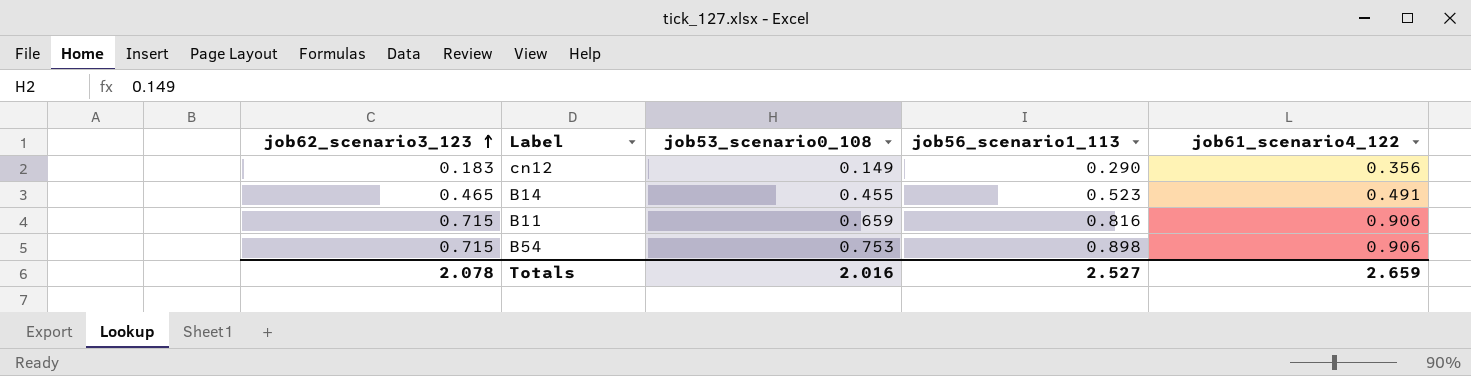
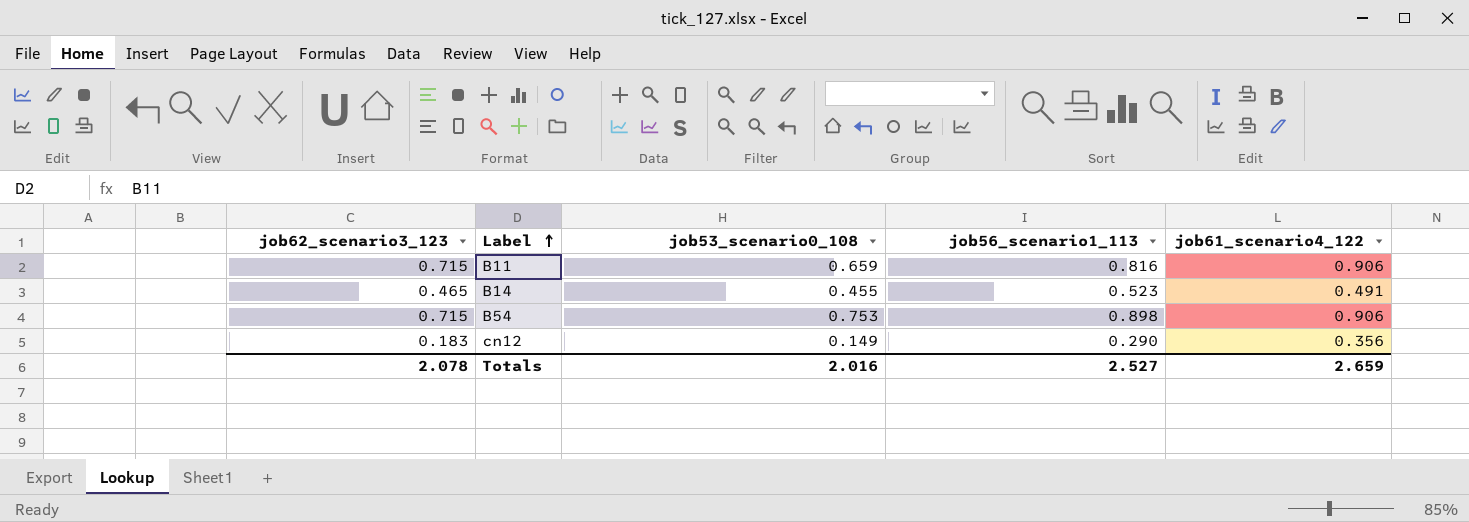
row order: job62_scenario3_123 ascending -> Label ascending

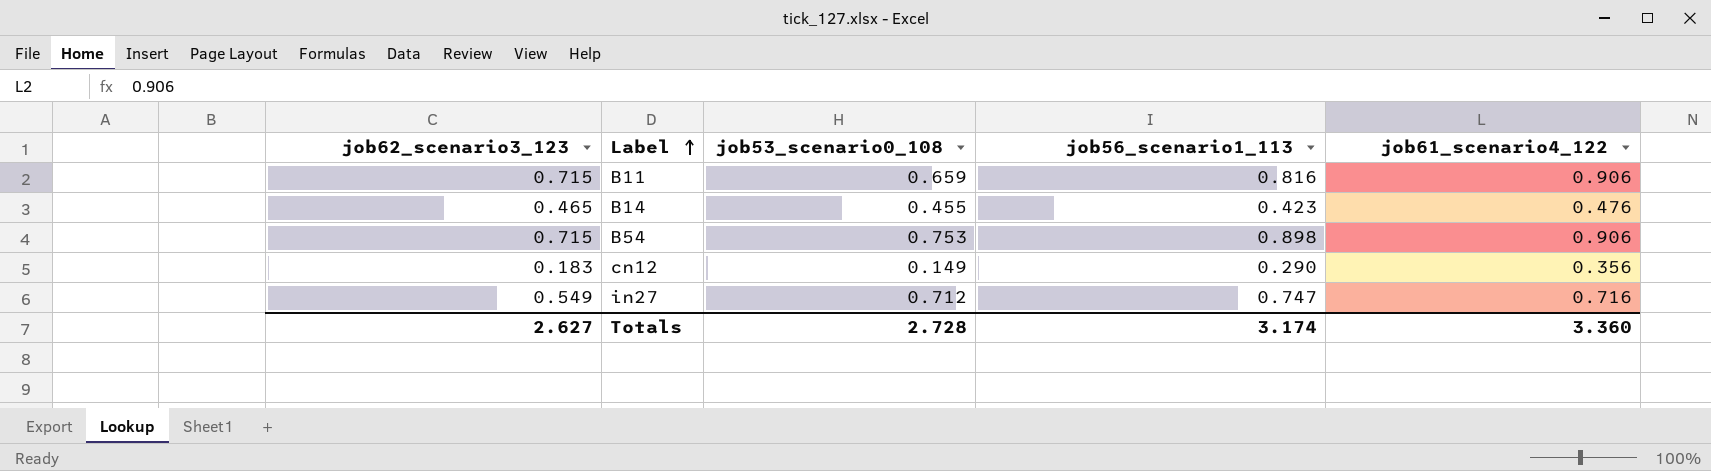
B14 | job56_scenario1_113: 0.523 -> 0.423
B14 | job61_scenario4_122: 0.491 -> 0.476
row in27: none -> 0.549 | 0.712 | 0.747 | 0.716
Totals | job62_scenario3_123: 2.078 -> 2.627
Totals | job53_scenario0_108: 2.016 -> 2.728
Totals | job56_scenario1_113: 2.527 -> 3.174
Totals | job61_scenario4_122: 2.659 -> 3.360

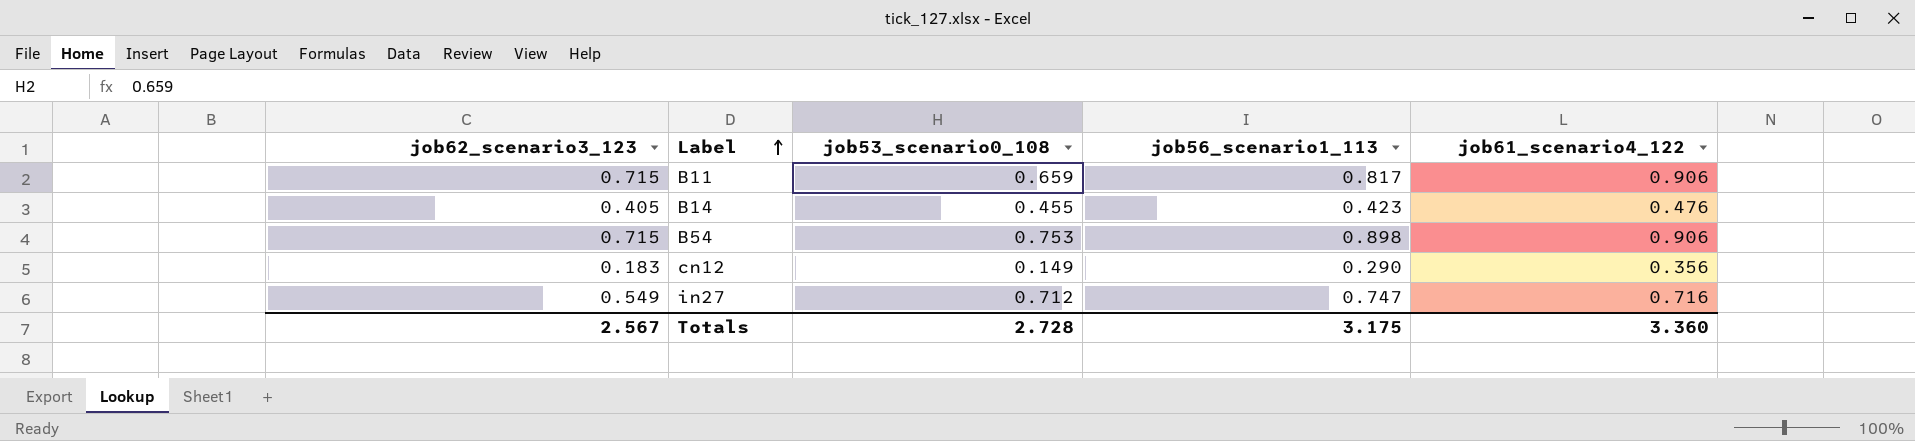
B11 | job56_scenario1_113: 0.816 -> 0.817
B14 | job62_scenario3_123: 0.465 -> 0.405
Totals | job62_scenario3_123: 2.627 -> 2.567
Totals | job56_scenario1_113: 3.174 -> 3.175

